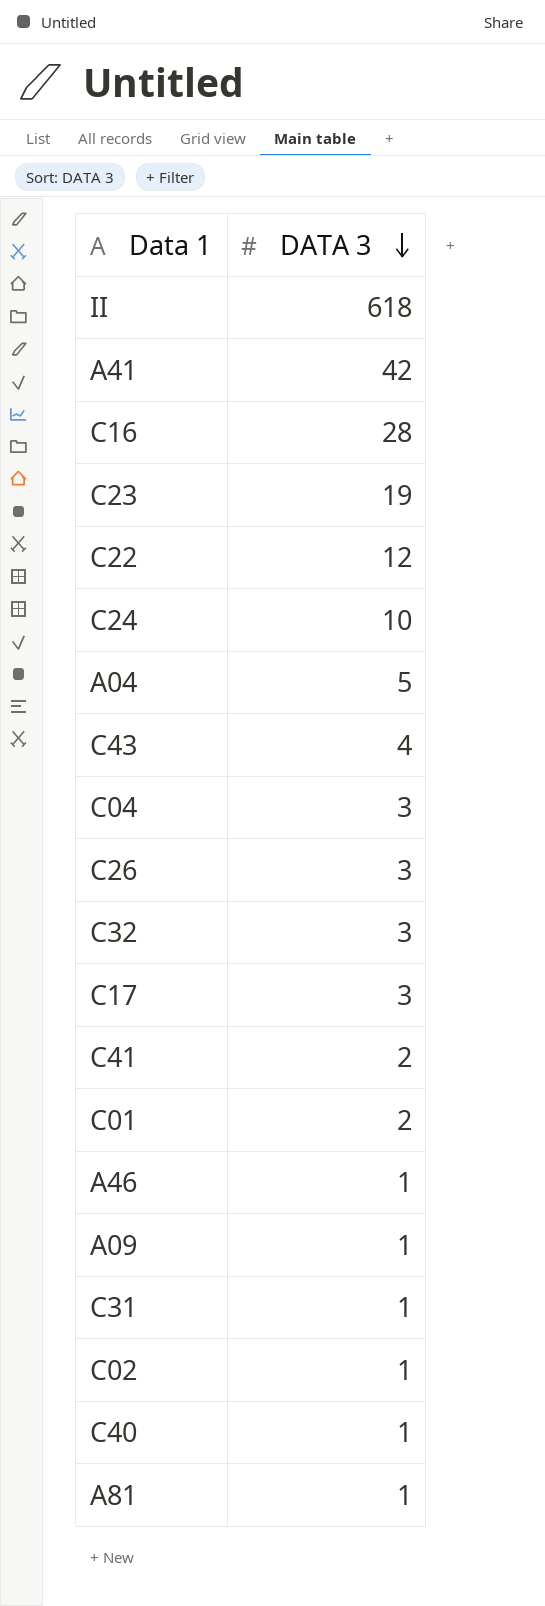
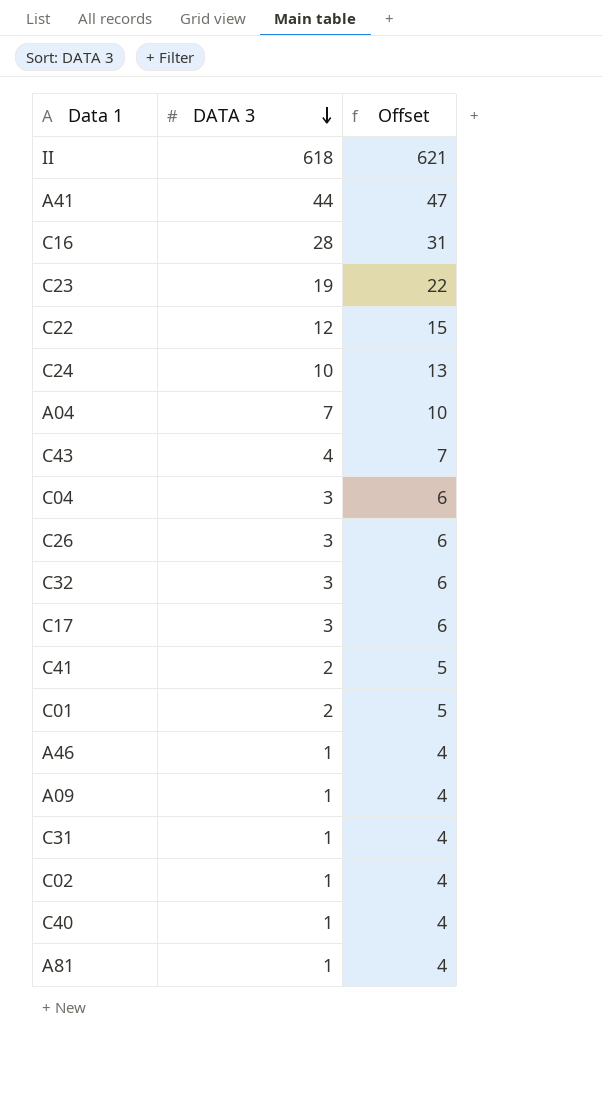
column Offset | formula: none -> [DATA 3] + 3
A41 | DATA 3: 42 -> 44
A04 | DATA 3: 5 -> 7

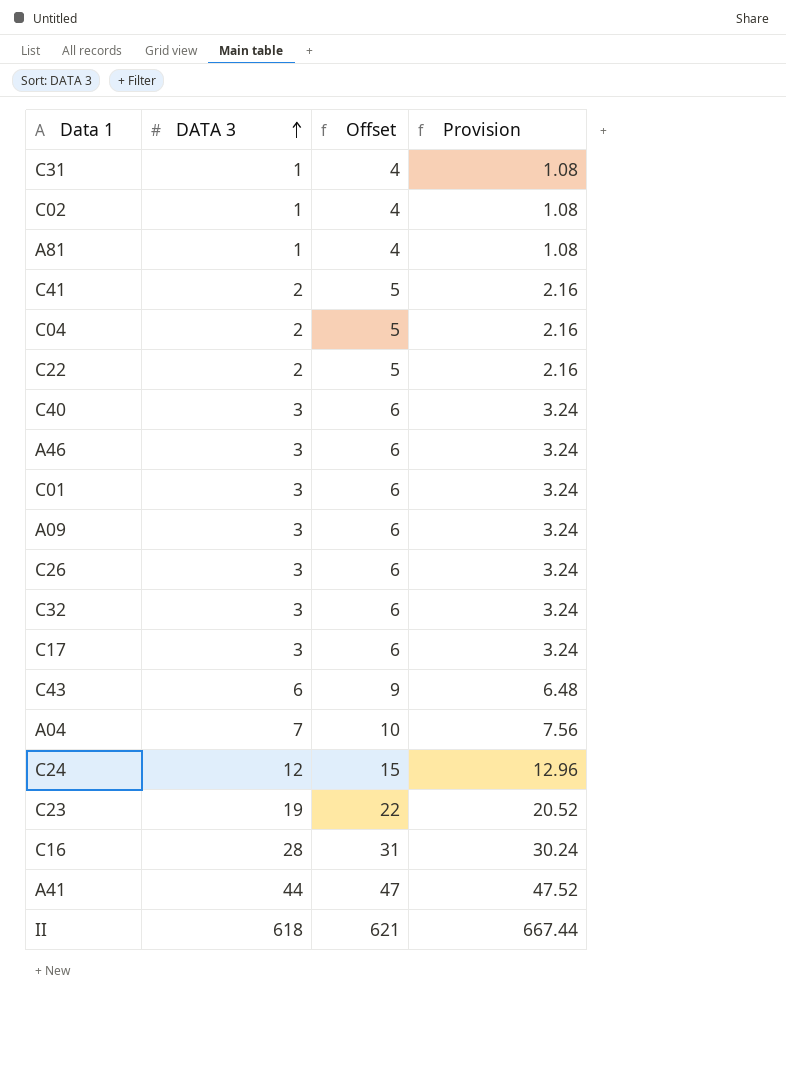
row order: DATA 3 descending -> DATA 3 ascending
column Provision | formula: none -> [DATA 3] * 1.08
C04 | DATA 3: 3 -> 2
C04 | Offset: 6 -> 5
C22 | DATA 3: 12 -> 2
C22 | Offset: 15 -> 5
C40 | DATA 3: 1 -> 3
C40 | Offset: 4 -> 6
A46 | DATA 3: 1 -> 3
A46 | Offset: 4 -> 6
C01 | DATA 3: 2 -> 3
C01 | Offset: 5 -> 6
A09 | DATA 3: 1 -> 3
A09 | Offset: 4 -> 6
C43 | DATA 3: 4 -> 6
C43 | Offset: 7 -> 9
C24 | DATA 3: 10 -> 12
C24 | Offset: 13 -> 15

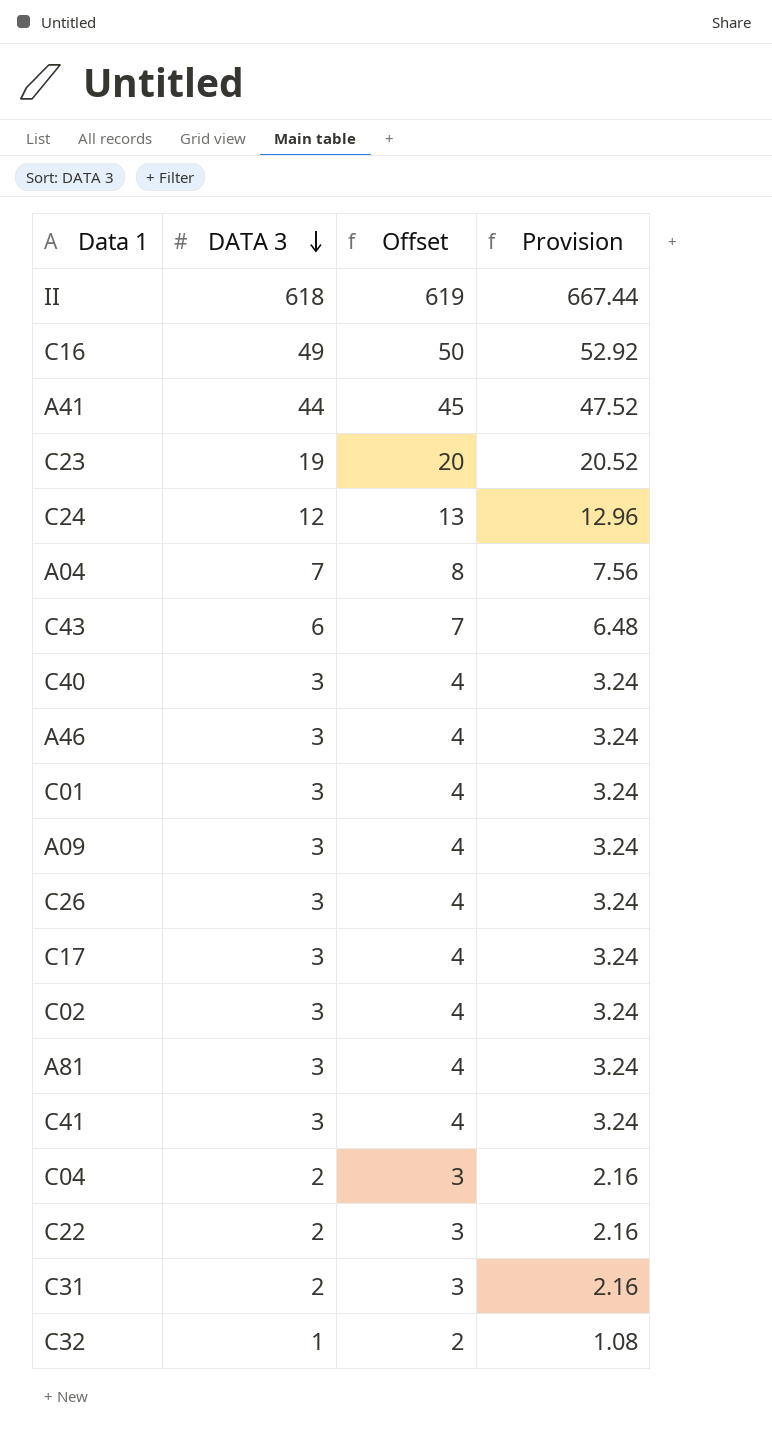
row order: DATA 3 ascending -> DATA 3 descending
column Offset | formula: [DATA 3] + 3 -> [DATA 3] + 1
C16 | DATA 3: 28 -> 49
C16 | Provision: 30.24 -> 52.92
C02 | DATA 3: 1 -> 3
C02 | Provision: 1.08 -> 3.24
A81 | DATA 3: 1 -> 3
A81 | Provision: 1.08 -> 3.24
C41 | DATA 3: 2 -> 3
C41 | Provision: 2.16 -> 3.24
C31 | DATA 3: 1 -> 2
C31 | Provision: 1.08 -> 2.16
C32 | DATA 3: 3 -> 1
C32 | Provision: 3.24 -> 1.08

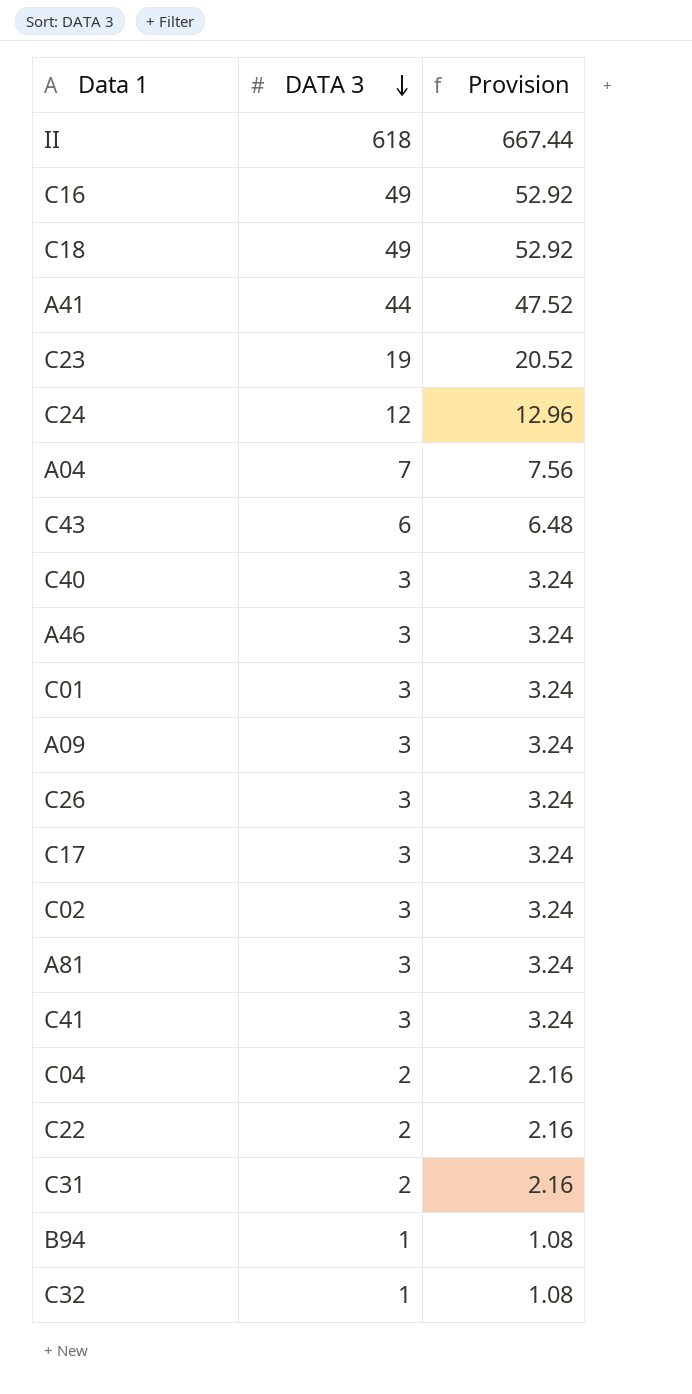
column Offset | formula: [DATA 3] + 1 -> none
row C18: none -> 49 | 52.92
row B94: none -> 1 | 1.08

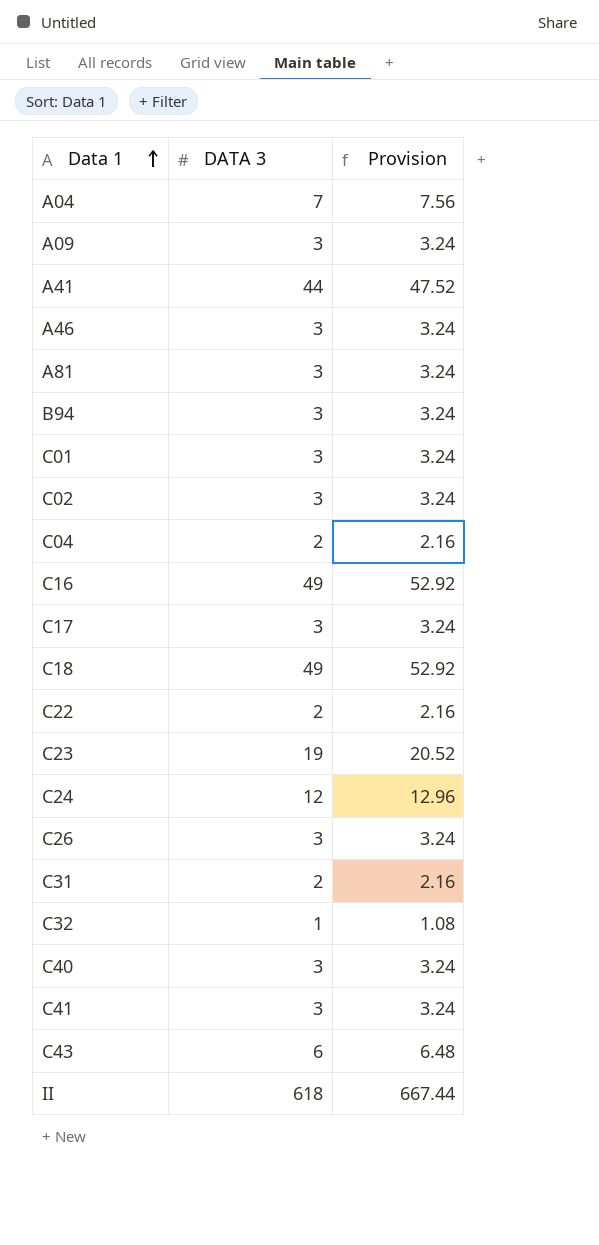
row order: DATA 3 descending -> Data 1 ascending
B94 | DATA 3: 1 -> 3
B94 | Provision: 1.08 -> 3.24

